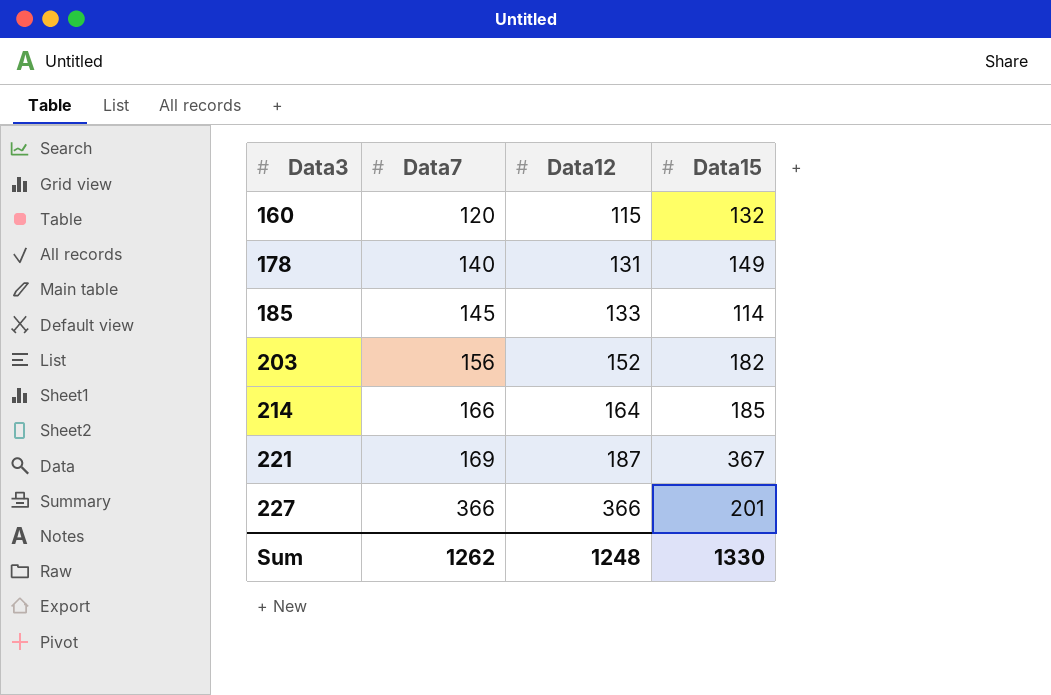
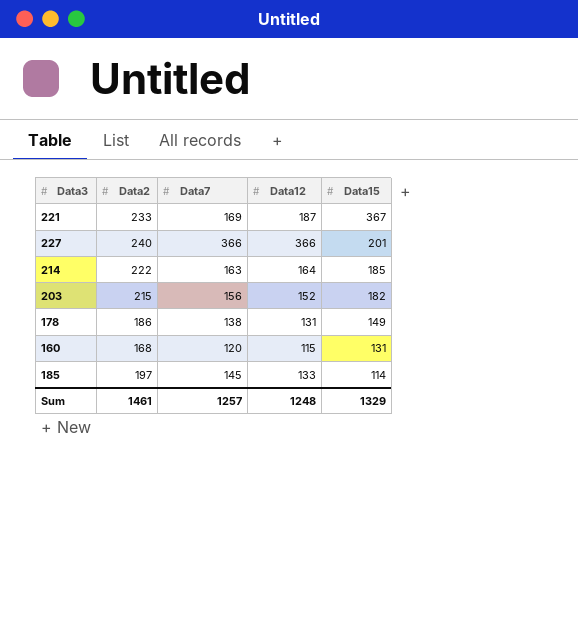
row order: Data3 ascending -> Data15 descending
column Data2 | position: none -> 2
214 | Data7: 166 -> 163
178 | Data7: 140 -> 138
160 | Data15: 132 -> 131
Sum | Data7: 1262 -> 1257
Sum | Data15: 1330 -> 1329

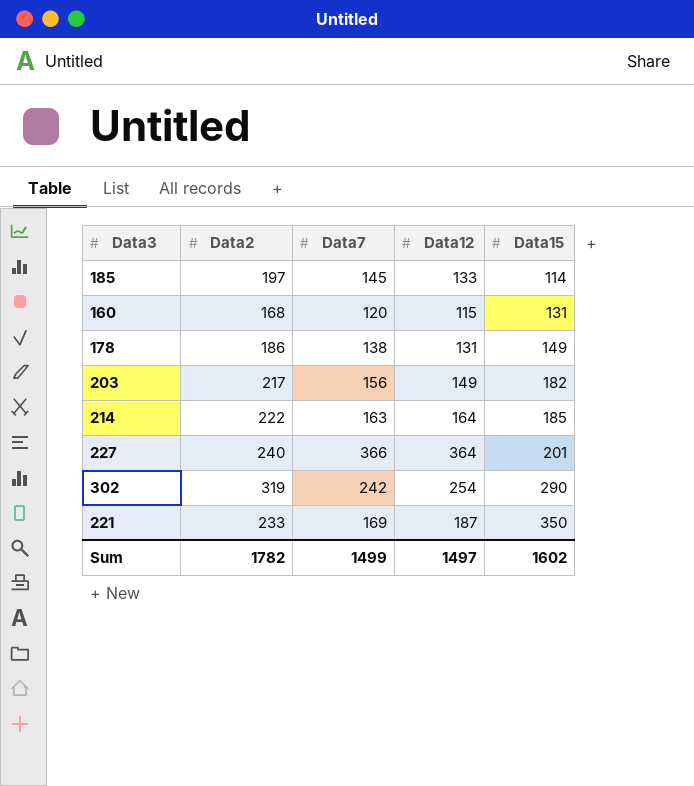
row order: Data15 descending -> Data15 ascending
203 | Data2: 215 -> 217
203 | Data12: 152 -> 149
227 | Data12: 366 -> 364
row 302: none -> 319 | 242 | 254 | 290
221 | Data15: 367 -> 350
Sum | Data2: 1461 -> 1782
Sum | Data7: 1257 -> 1499
Sum | Data12: 1248 -> 1497
Sum | Data15: 1329 -> 1602

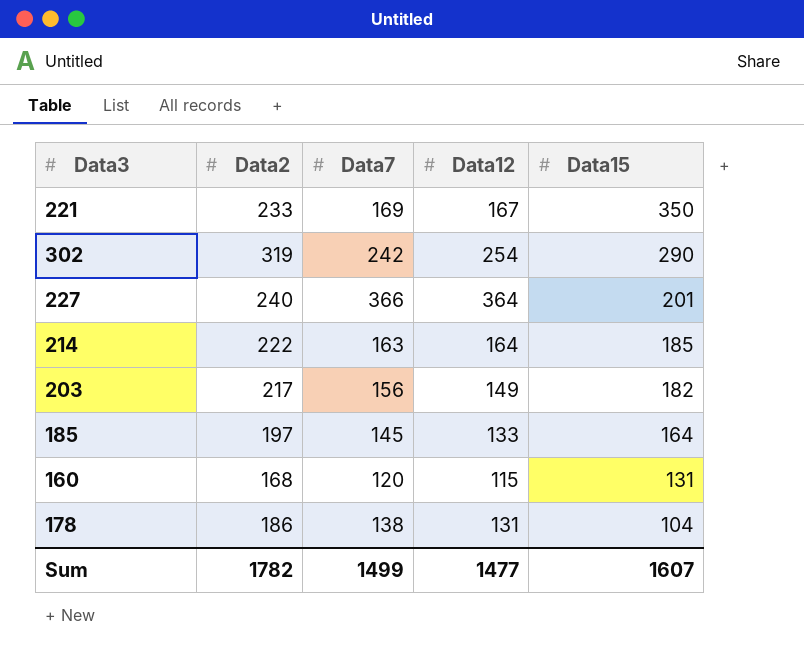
row order: Data15 ascending -> Data15 descending
221 | Data12: 187 -> 167
185 | Data15: 114 -> 164
178 | Data15: 149 -> 104
Sum | Data12: 1497 -> 1477
Sum | Data15: 1602 -> 1607

